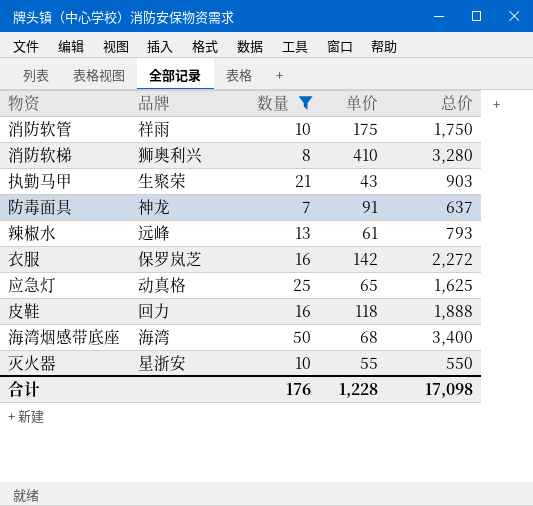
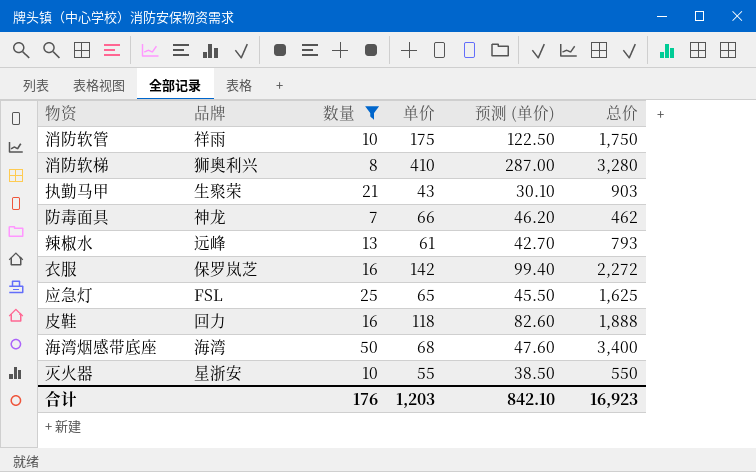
column 预测 (单价) | formula: none -> [单价] * 0.7
防毒面具 | 单价: 91 -> 66
防毒面具 | 总价: 637 -> 462
应急灯 | 品牌: 动真格 -> FSL
合计 | 单价: 1,228 -> 1,203
合计 | 总价: 17,098 -> 16,923

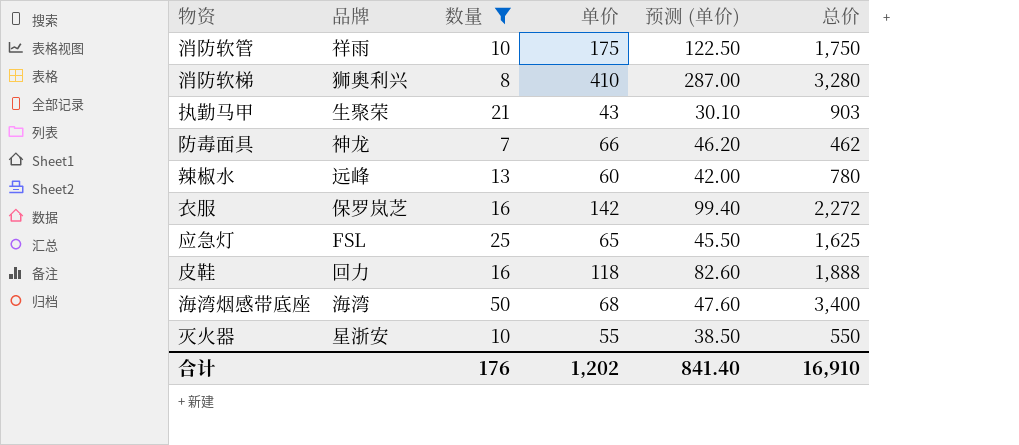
辣椒水 | 单价: 61 -> 60
辣椒水 | 预测 (单价): 42.70 -> 42.00
辣椒水 | 总价: 793 -> 780
合计 | 单价: 1,203 -> 1,202
合计 | 预测 (单价): 842.10 -> 841.40
合计 | 总价: 16,923 -> 16,910

